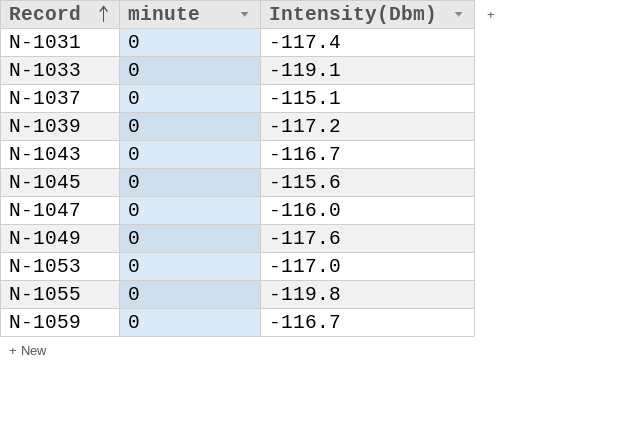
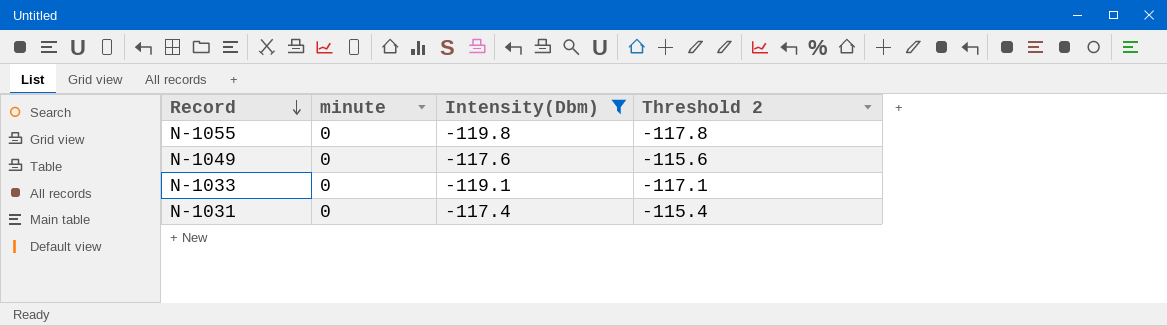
filter: none -> Intensity(Dbm) <= -117.4
row order: Record ascending -> Record descending
column Threshold 2 | formula: none -> [Intensity(Dbm)] + 2

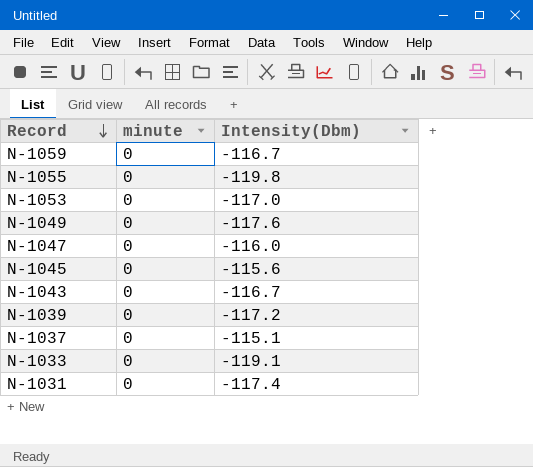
filter: Intensity(Dbm) <= -117.4 -> none
column Threshold 2 | formula: [Intensity(Dbm)] + 2 -> none

